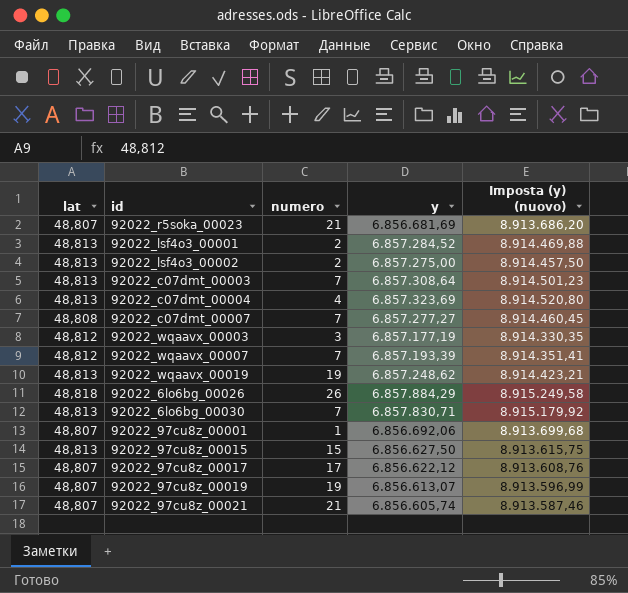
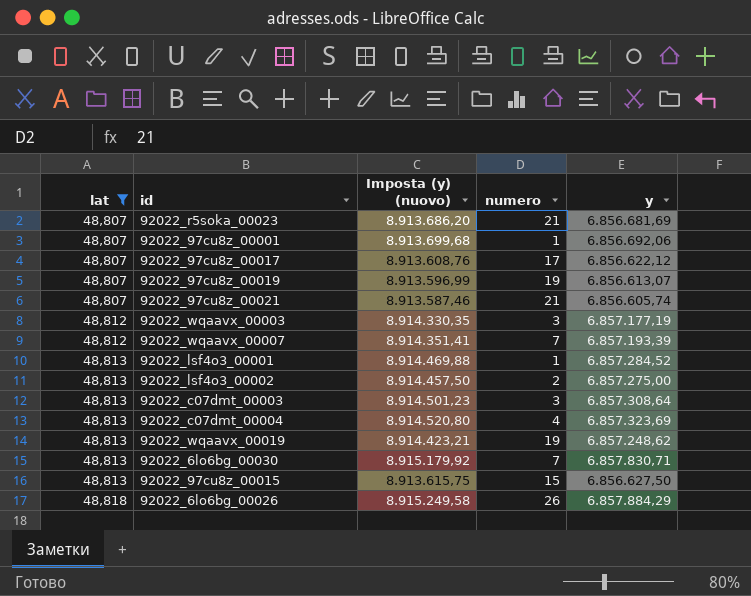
filter: none -> lat != 48,808
row order: none -> lat ascending
column Imposta (y) (nuovo) | position: 5 -> 3
92022_lsf4o3_00001 | numero: 2 -> 1
92022_c07dmt_00003 | numero: 7 -> 3

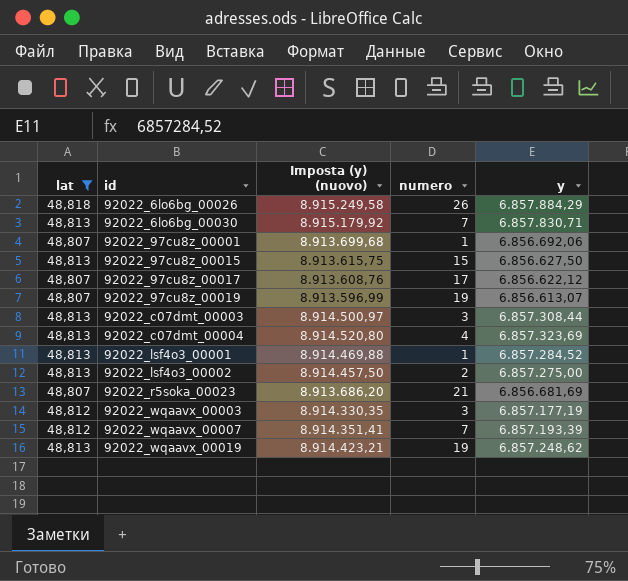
row order: lat ascending -> id ascending
row 92022_97cu8z_00021: 48,807 | 8.913.587,46 | 21 | 6.856.605,74 -> none
92022_c07dmt_00003 | Imposta (y) (nuovo): 8.914.501,23 -> 8.914.500,97
92022_c07dmt_00003 | y: 6.857.308,64 -> 6.857.308,44

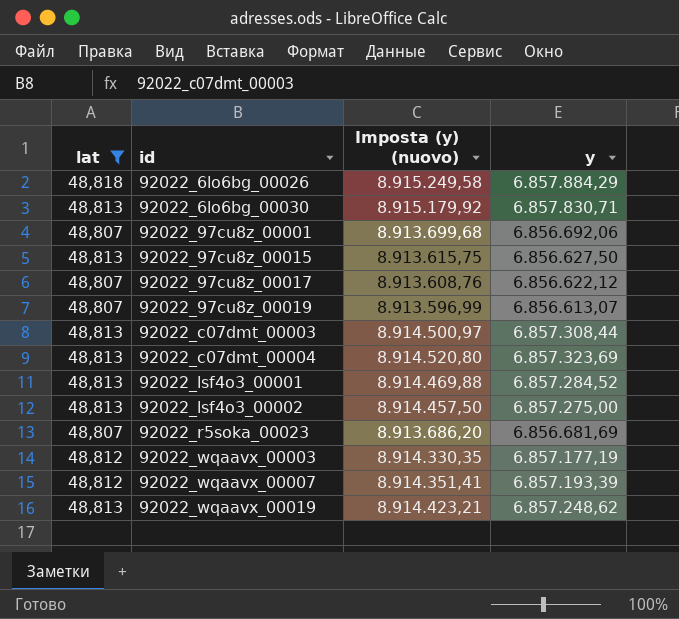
column numero | position: 4 -> none

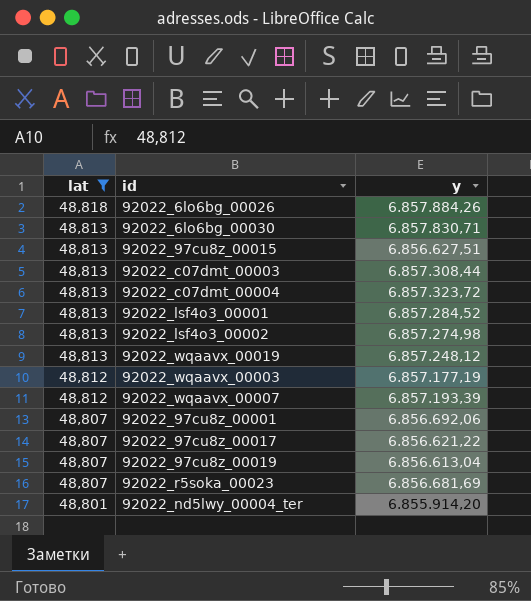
row order: id ascending -> lat descending
column Imposta (y) (nuovo) | formula: [y] * 1,3 -> none
92022_6lo6bg_00026 | y: 6.857.884,29 -> 6.857.884,26
92022_97cu8z_00015 | y: 6.856.627,50 -> 6.856.627,51
92022_c07dmt_00004 | y: 6.857.323,69 -> 6.857.323,72
92022_lsf4o3_00002 | y: 6.857.275,00 -> 6.857.274,98
92022_wqaavx_00019 | y: 6.857.248,62 -> 6.857.248,12
92022_97cu8z_00017 | y: 6.856.622,12 -> 6.856.621,22
92022_97cu8z_00019 | y: 6.856.613,07 -> 6.856.613,04
row 92022_nd5lwy_00004_ter: none -> 48,801 | 6.855.914,20

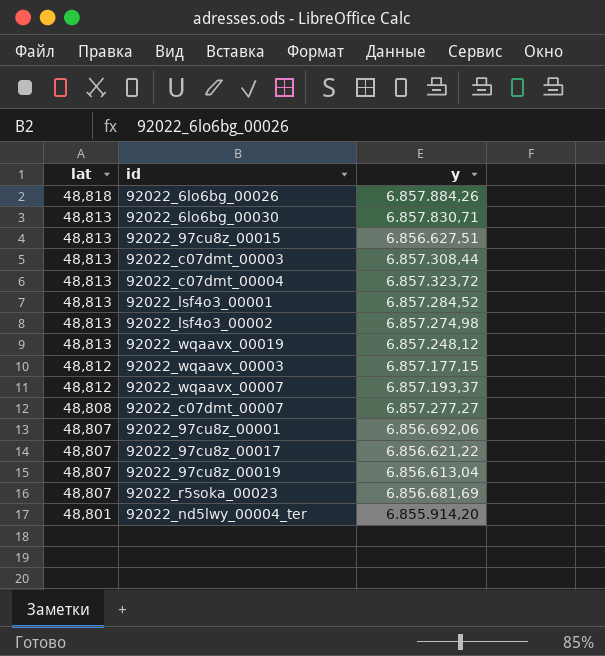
filter: lat != 48,808 -> none
92022_wqaavx_00003 | y: 6.857.177,19 -> 6.857.177,15
92022_wqaavx_00007 | y: 6.857.193,39 -> 6.857.193,37

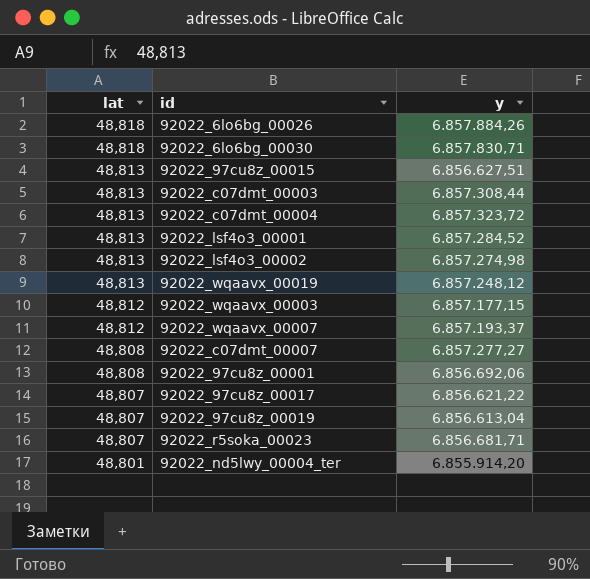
92022_6lo6bg_00030 | lat: 48,813 -> 48,818
92022_97cu8z_00001 | lat: 48,807 -> 48,808
92022_r5soka_00023 | y: 6.856.681,69 -> 6.856.681,71

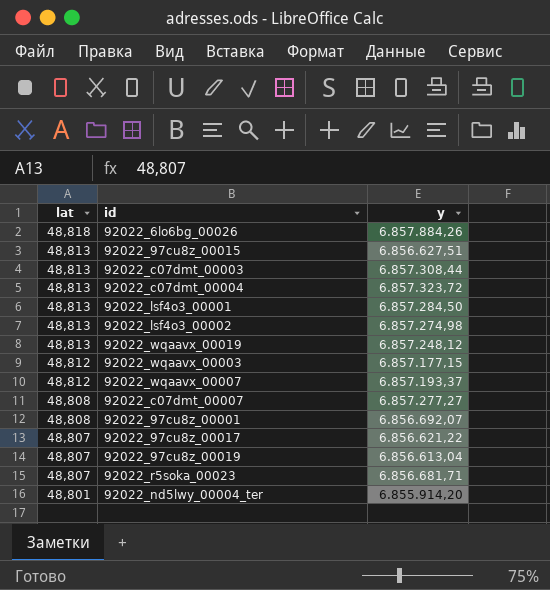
row 92022_6lo6bg_00030: 48,818 | 6.857.830,71 -> none
92022_lsf4o3_00001 | y: 6.857.284,52 -> 6.857.284,50
92022_97cu8z_00001 | y: 6.856.692,06 -> 6.856.692,07

